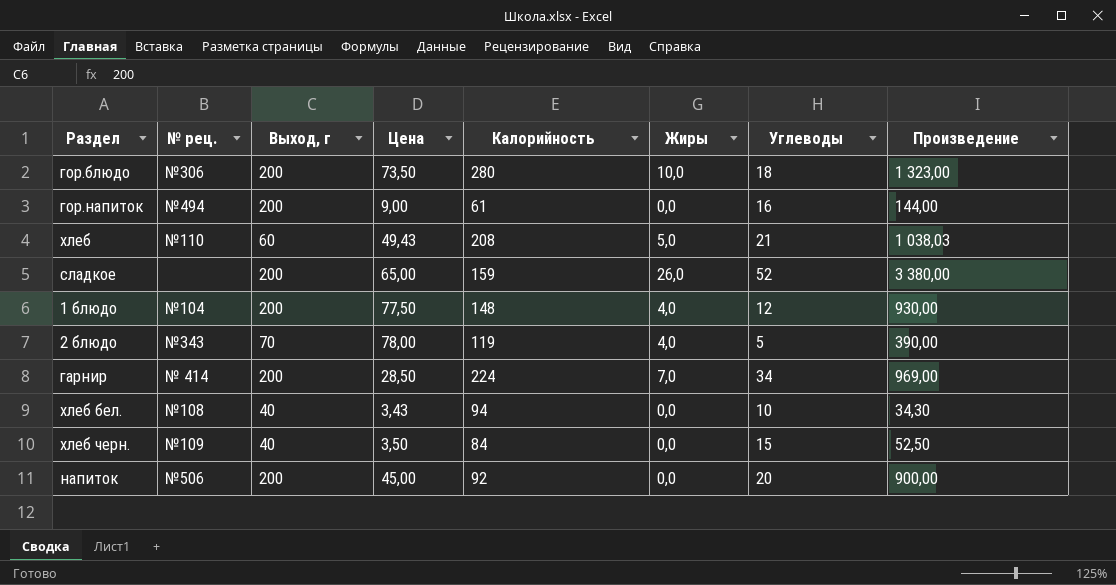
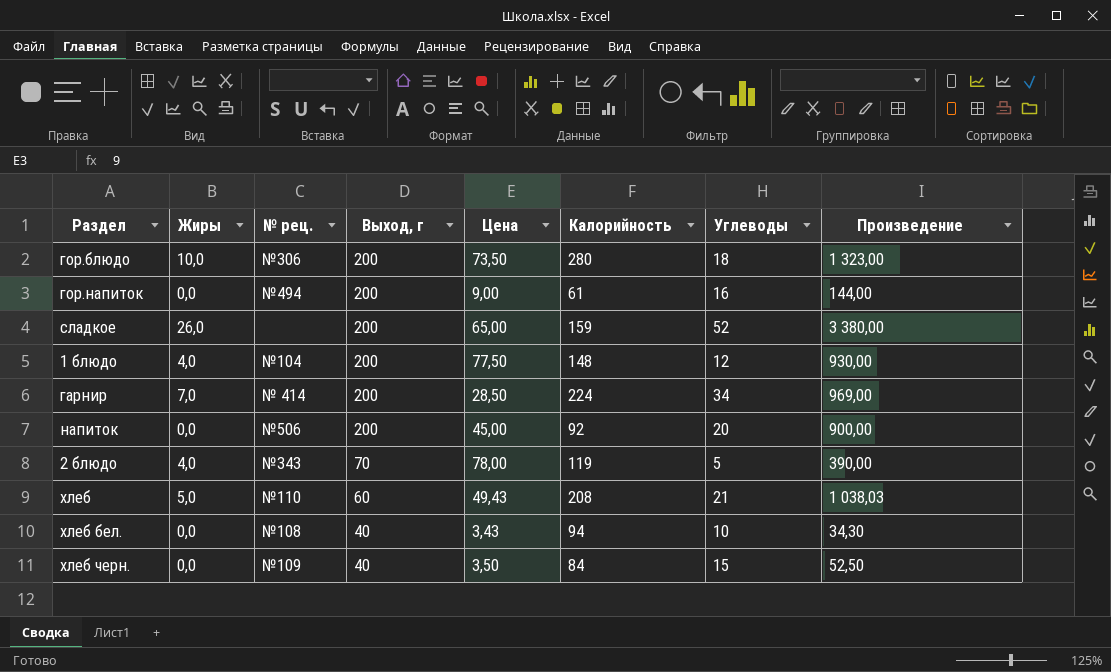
row order: none -> Выход, г descending
column Жиры | position: 6 -> 2

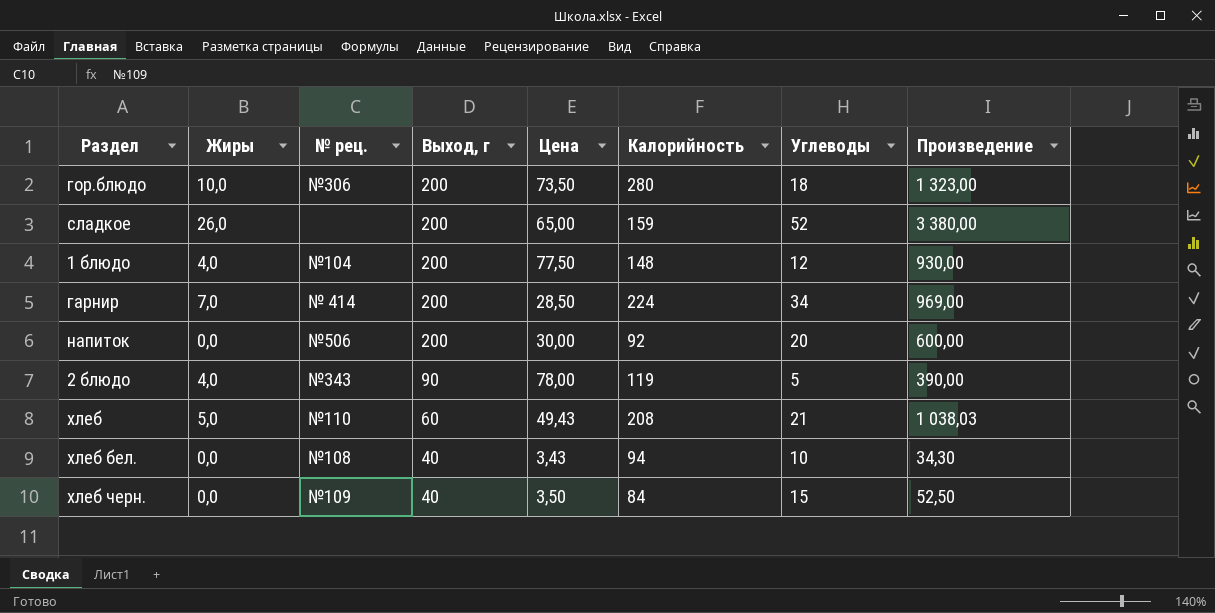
row гор.напиток: 0,0 | №494 | 200 | 9,00 | 61 | 16 | 144,00 -> none
напиток | Цена: 45,00 -> 30,00
напиток | Произведение: 900,00 -> 600,00
2 блюдо | Выход, г: 70 -> 90

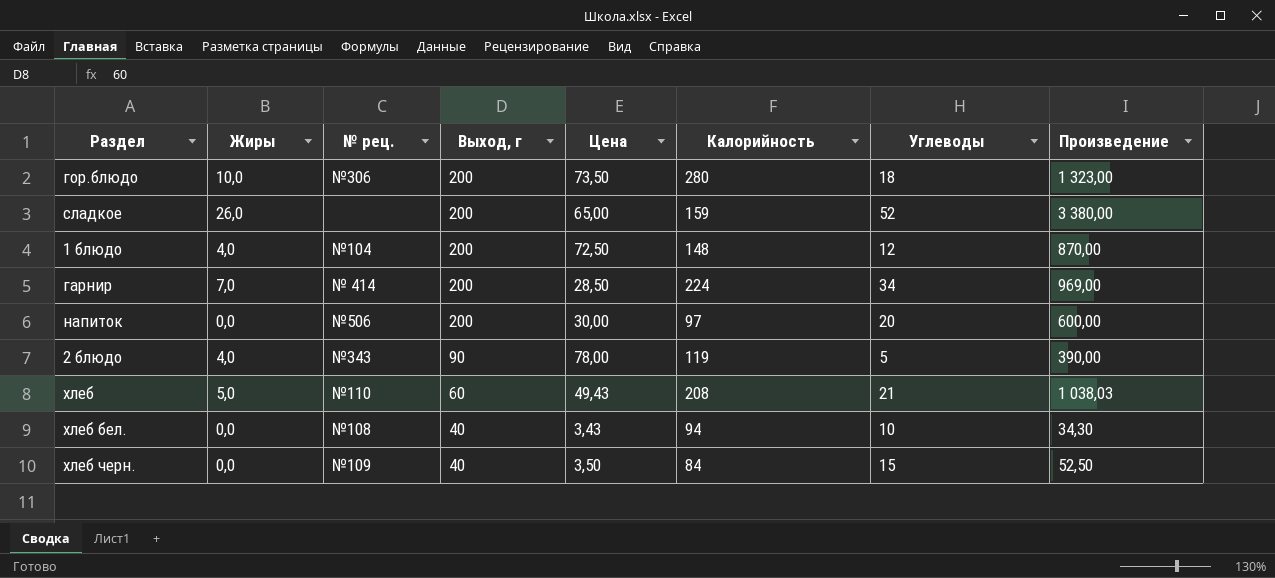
1 блюдо | Цена: 77,50 -> 72,50
1 блюдо | Произведение: 930,00 -> 870,00
напиток | Калорийность: 92 -> 97

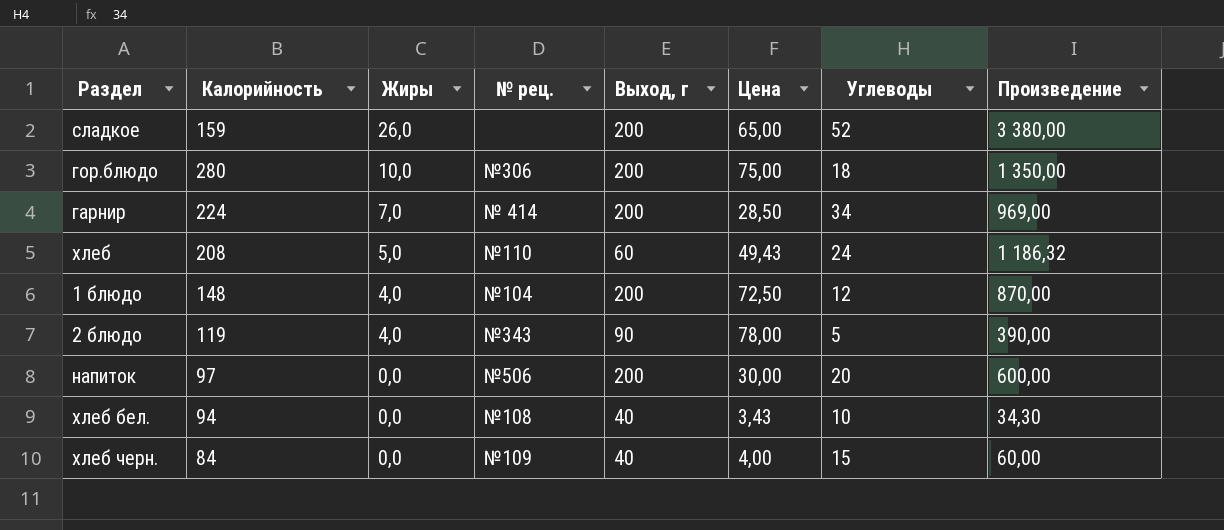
row order: Выход, г descending -> Жиры descending
column Калорийность | position: 6 -> 2
гор.блюдо | Цена: 73,50 -> 75,00
гор.блюдо | Произведение: 1 323,00 -> 1 350,00
хлеб | Углеводы: 21 -> 24
хлеб | Произведение: 1 038,03 -> 1 186,32
хлеб черн. | Цена: 3,50 -> 4,00
хлеб черн. | Произведение: 52,50 -> 60,00

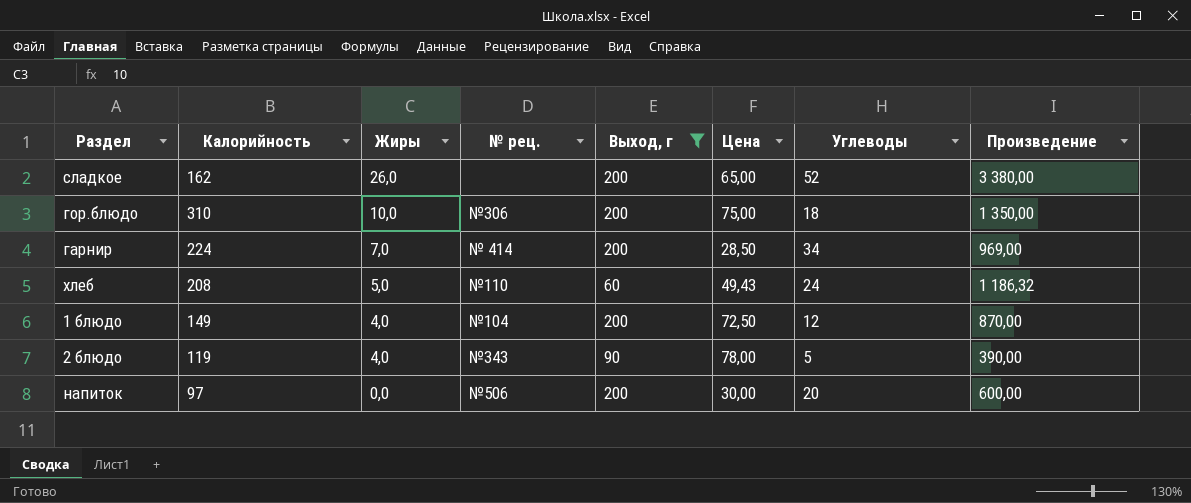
filter: none -> Выход, г != 40
сладкое | Калорийность: 159 -> 162
гор.блюдо | Калорийность: 280 -> 310
1 блюдо | Калорийность: 148 -> 149

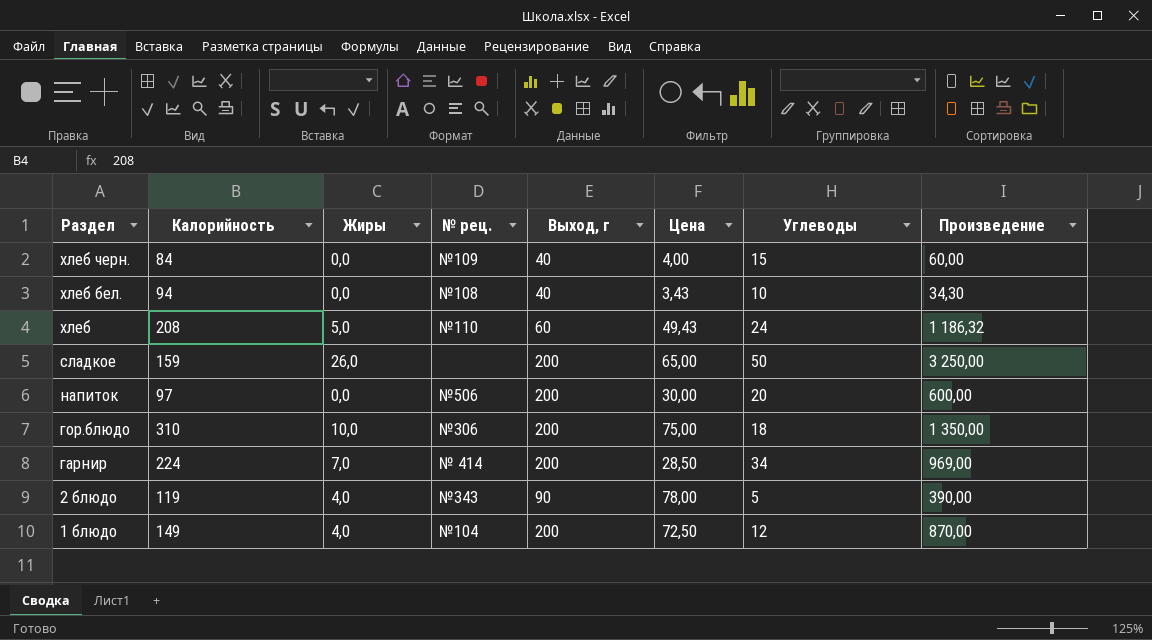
filter: Выход, г != 40 -> none
row order: Жиры descending -> Раздел descending
сладкое | Калорийность: 162 -> 159
сладкое | Углеводы: 52 -> 50
сладкое | Произведение: 3 380,00 -> 3 250,00

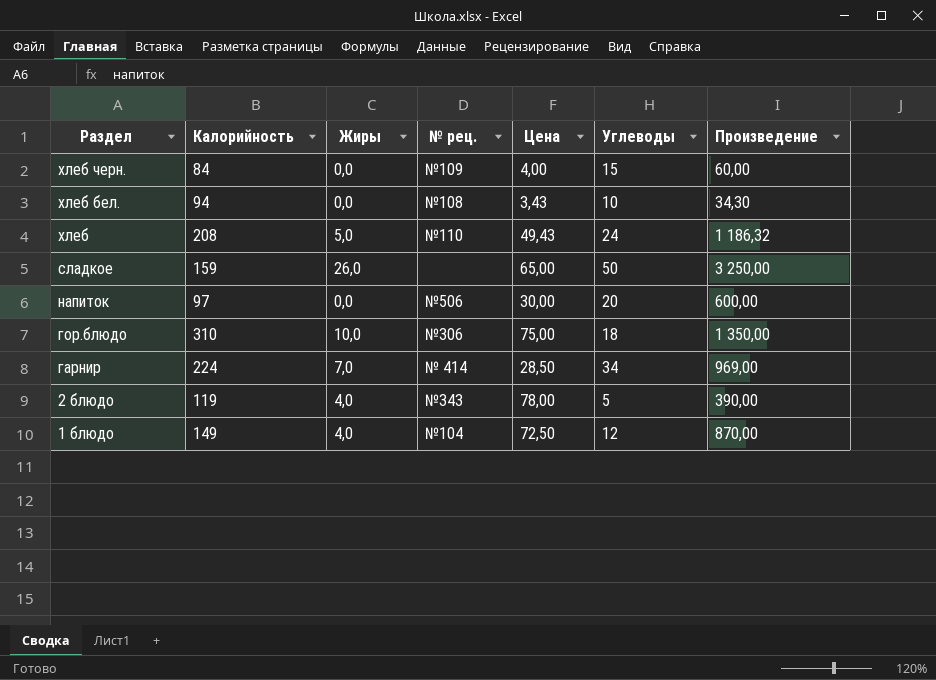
column Выход, г | position: 5 -> none

